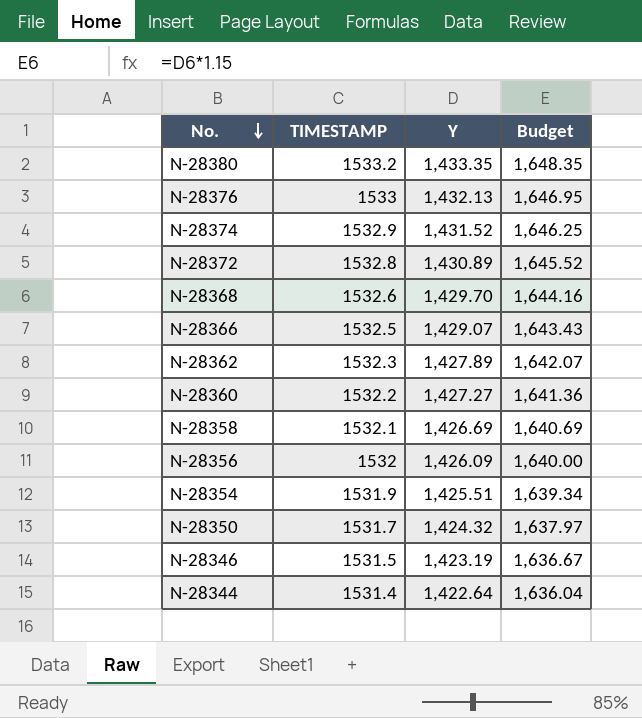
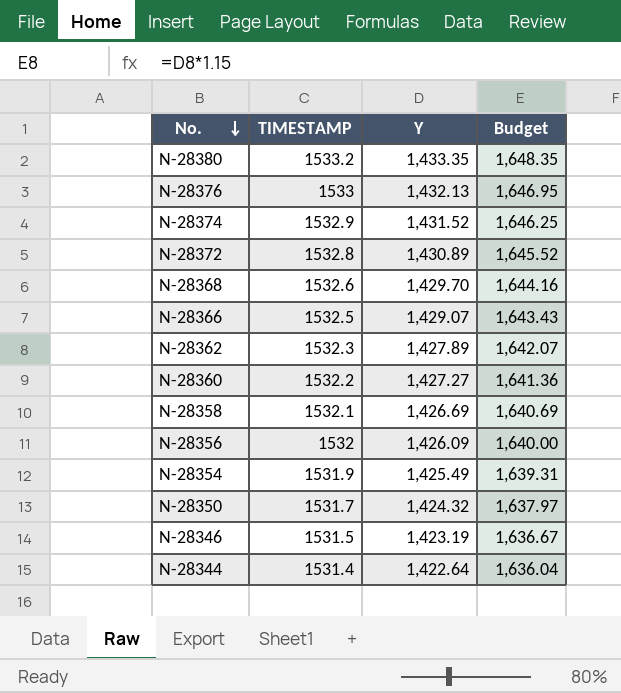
N-28354 | Y: 1,425.51 -> 1,425.49
N-28354 | Budget: 1,639.34 -> 1,639.31

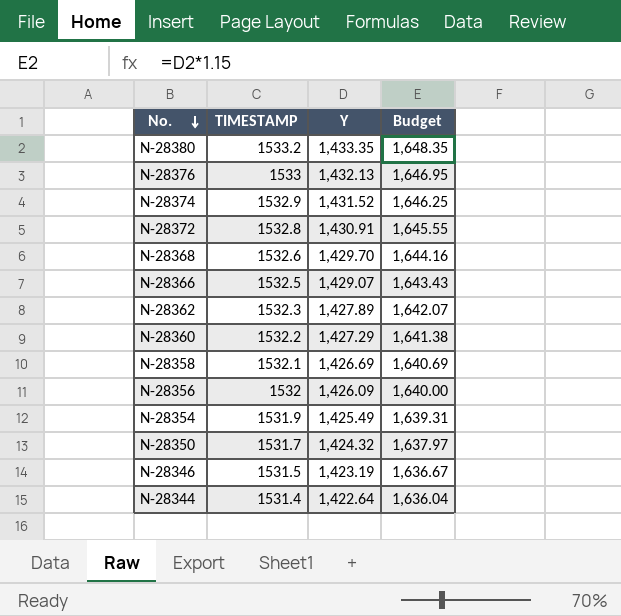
N-28372 | Y: 1,430.89 -> 1,430.91
N-28372 | Budget: 1,645.52 -> 1,645.55
N-28360 | Y: 1,427.27 -> 1,427.29
N-28360 | Budget: 1,641.36 -> 1,641.38

